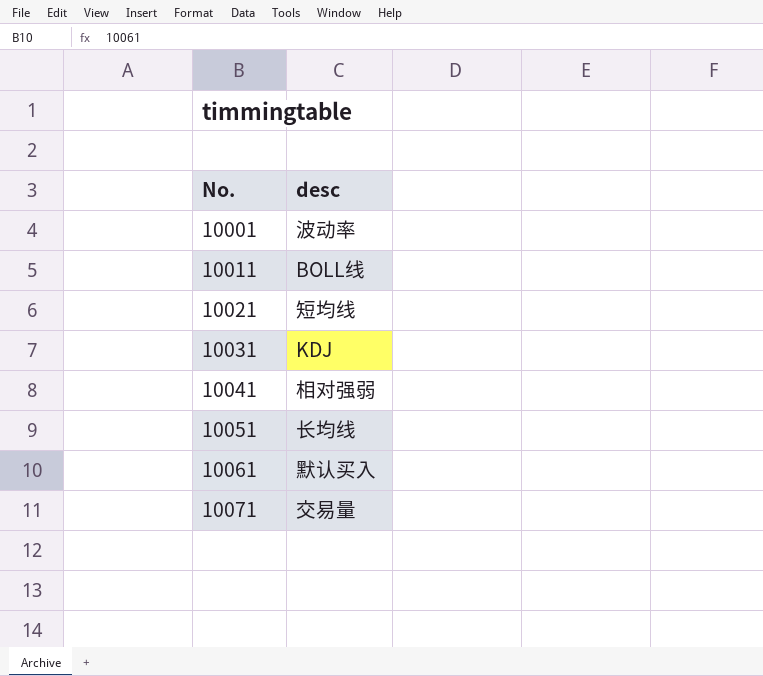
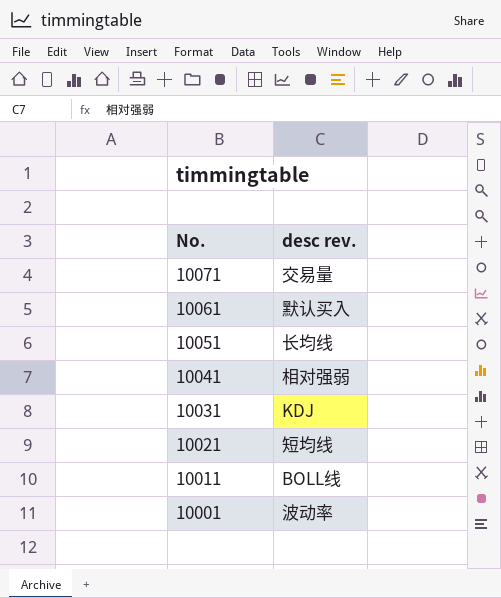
row order: No. ascending -> No. descending
column name: desc -> desc rev.

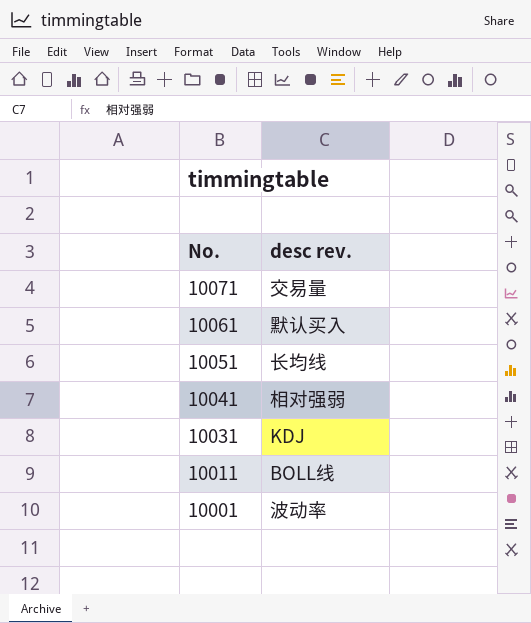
row 10021: 短均线 -> none

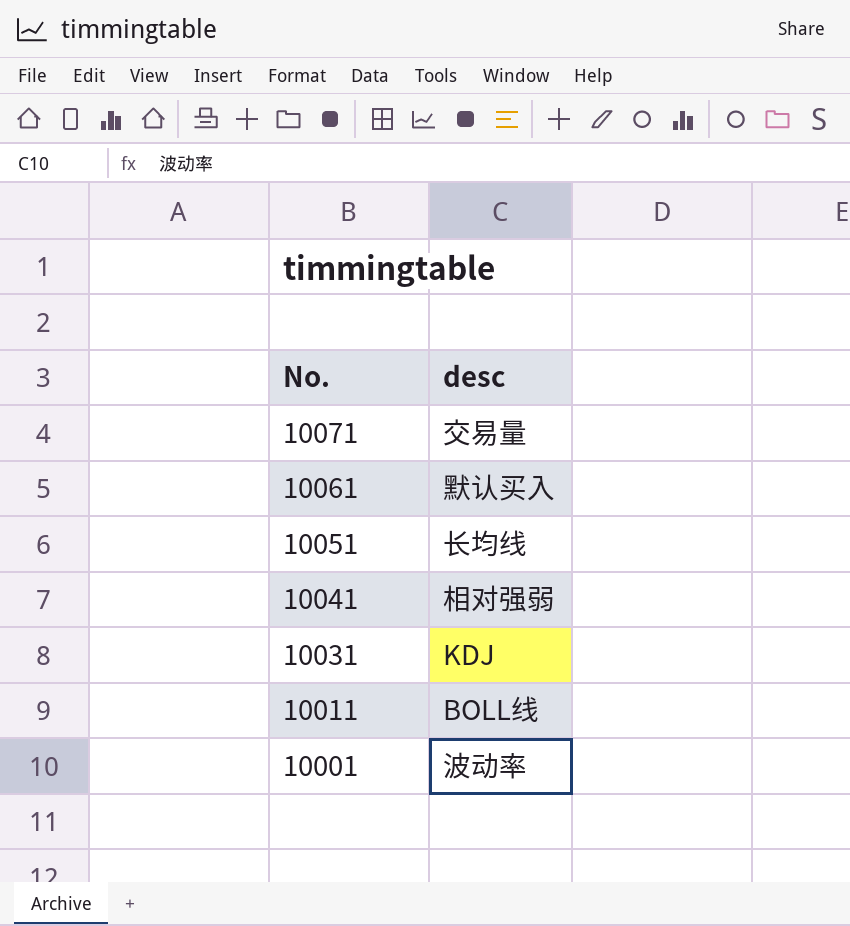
column name: desc rev. -> desc

